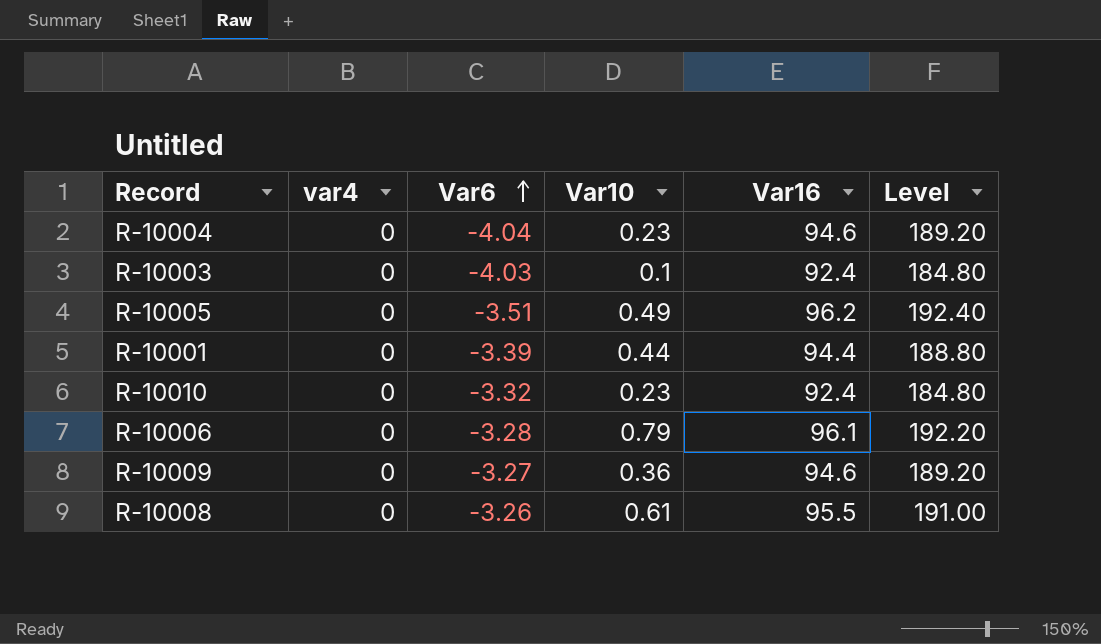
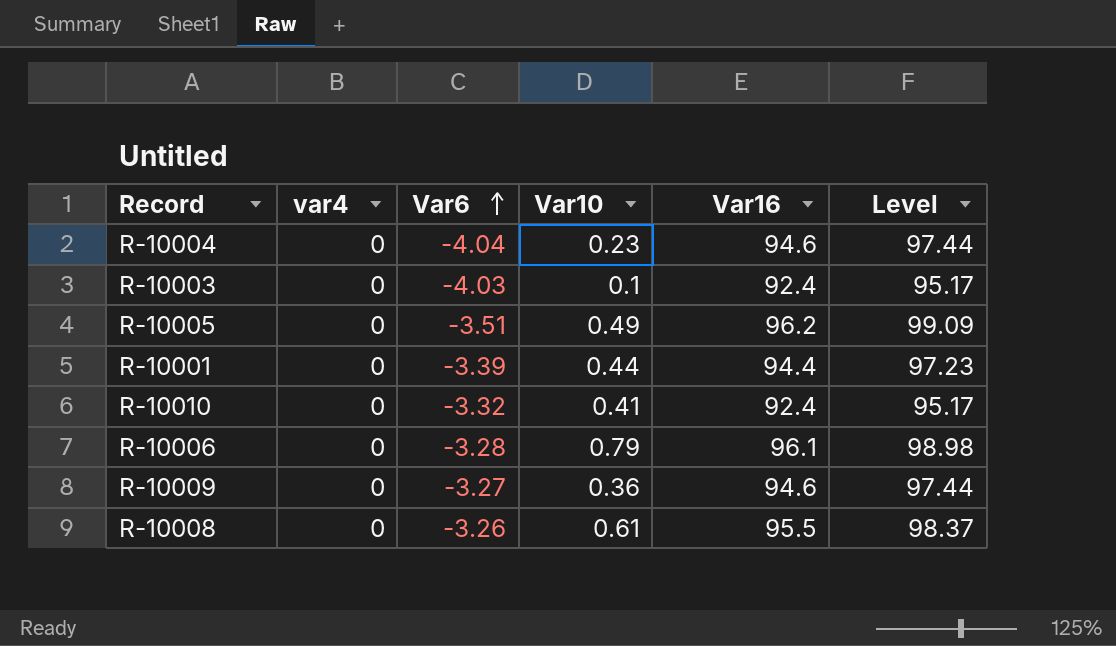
column Level | formula: [Var16] * 2 -> [Var16] * 1.03
R-10010 | Var10: 0.23 -> 0.41

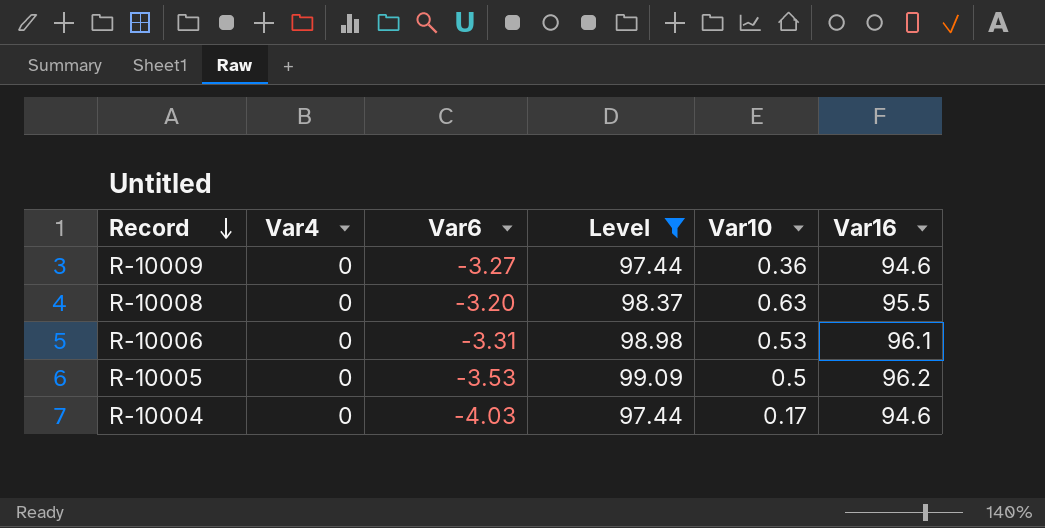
filter: none -> Level >= 97.44
row order: Var6 ascending -> Record descending
column name: var4 -> Var4
column Level | position: 6 -> 4
R-10008 | Var6: -3.26 -> -3.20
R-10008 | Var10: 0.61 -> 0.63
R-10006 | Var6: -3.28 -> -3.31
R-10006 | Var10: 0.79 -> 0.53
R-10005 | Var6: -3.51 -> -3.53
R-10005 | Var10: 0.49 -> 0.5
R-10004 | Var6: -4.04 -> -4.03
R-10004 | Var10: 0.23 -> 0.17

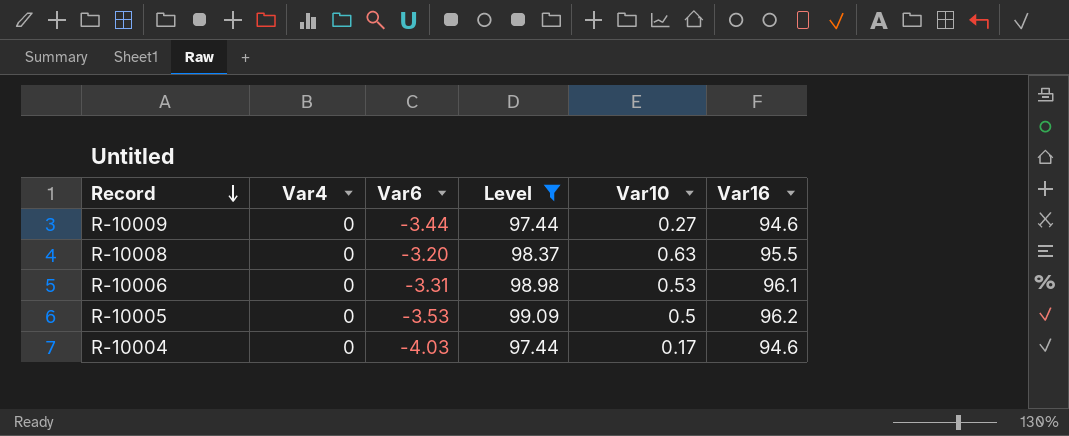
R-10009 | Var6: -3.27 -> -3.44
R-10009 | Var10: 0.36 -> 0.27

